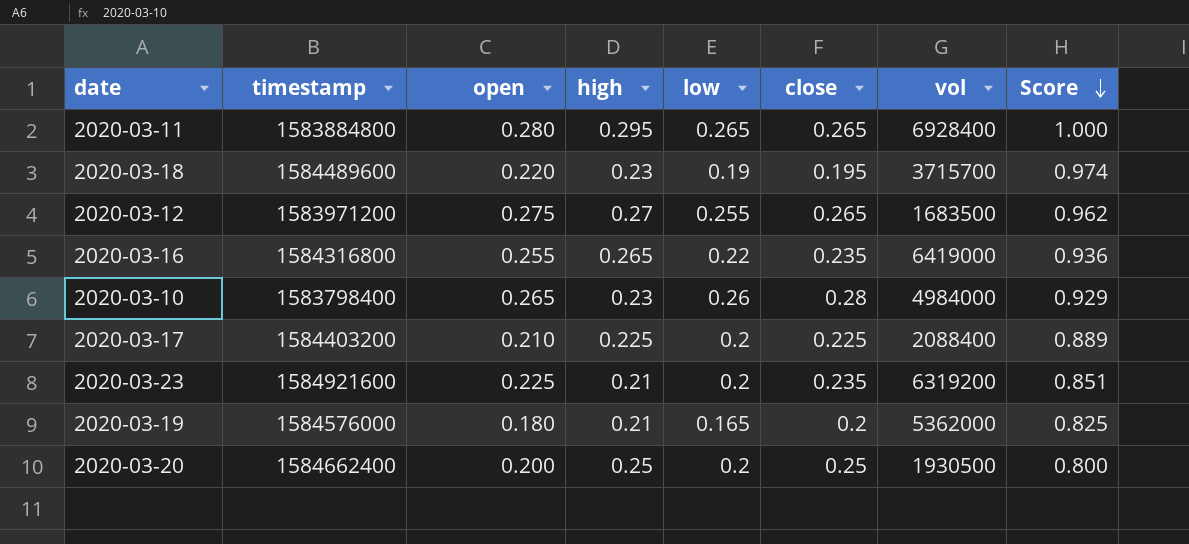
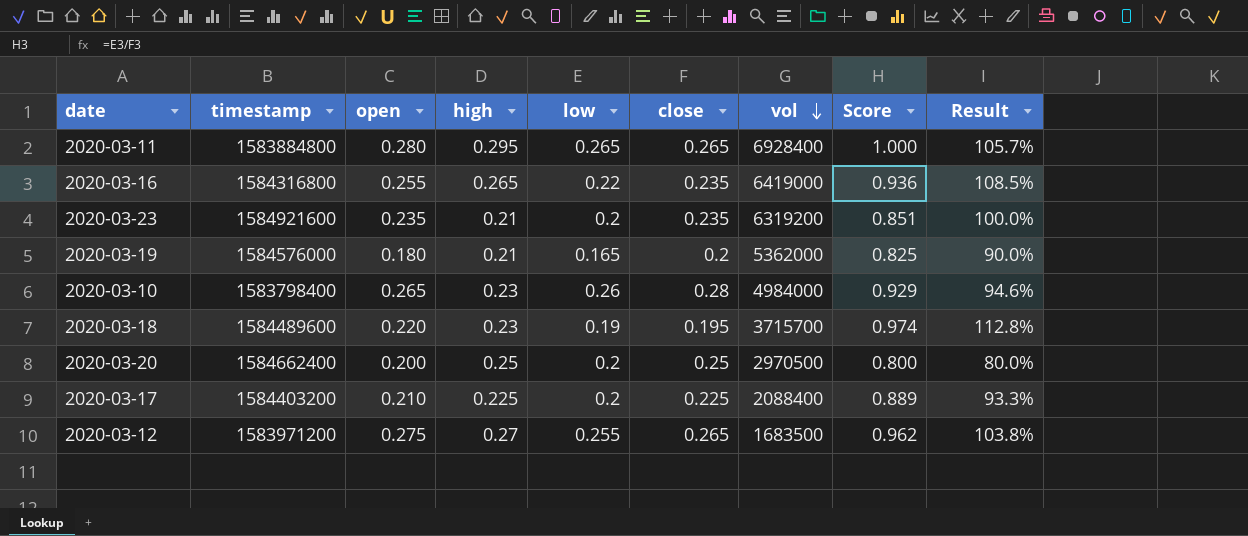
row order: Score descending -> vol descending
column Result | formula: none -> [open] / [close]
2020-03-23 | open: 0.225 -> 0.235
2020-03-20 | vol: 1930500 -> 2970500

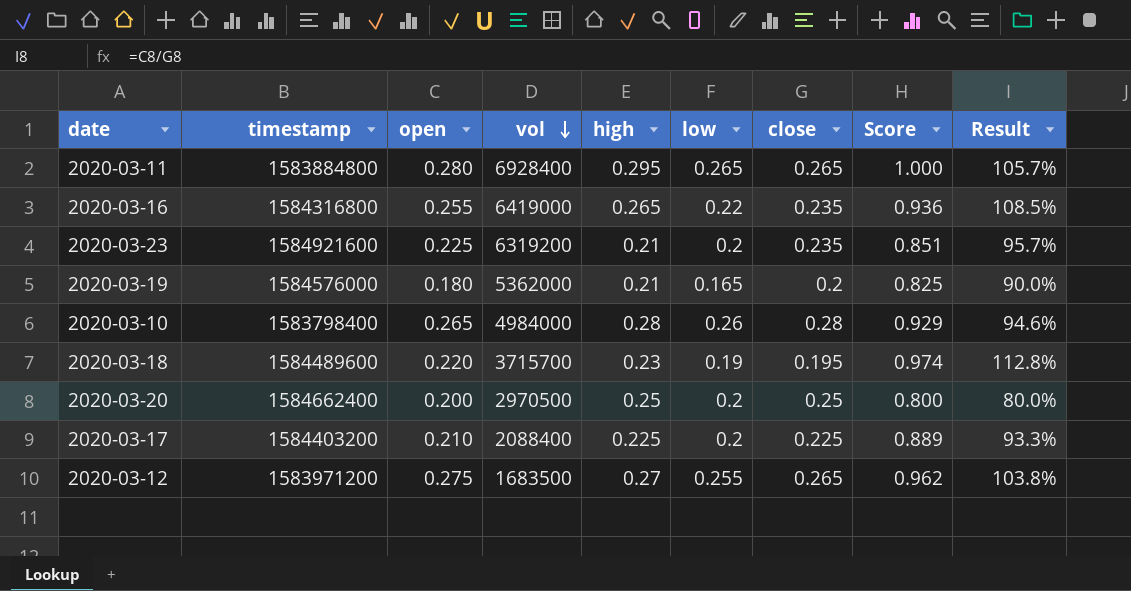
column vol | position: 7 -> 4
2020-03-23 | open: 0.235 -> 0.225
2020-03-23 | Result: 100.0% -> 95.7%
2020-03-10 | high: 0.23 -> 0.28

